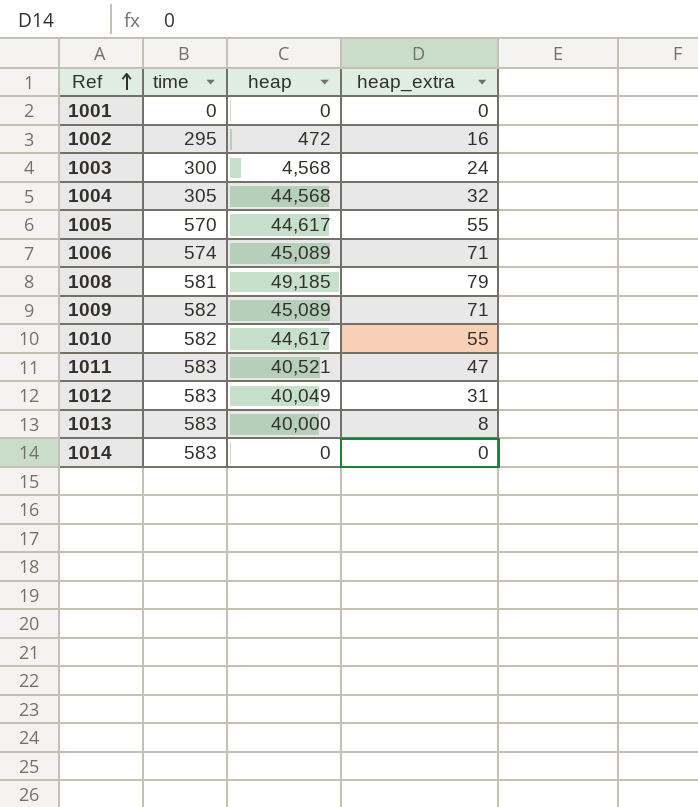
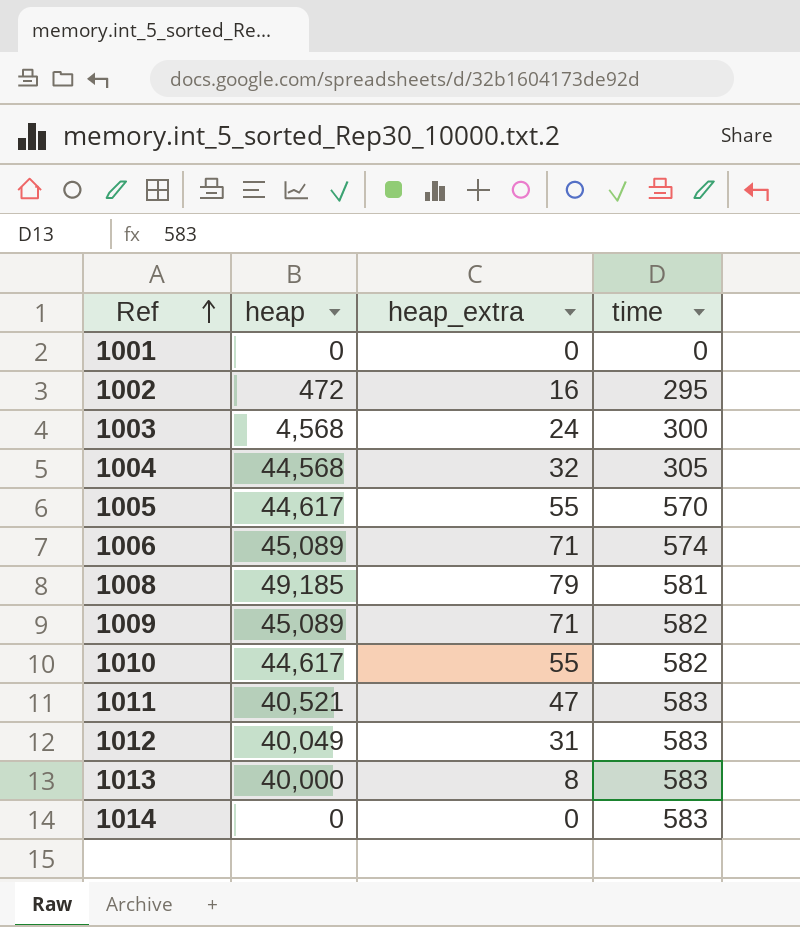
column time | position: 2 -> 4

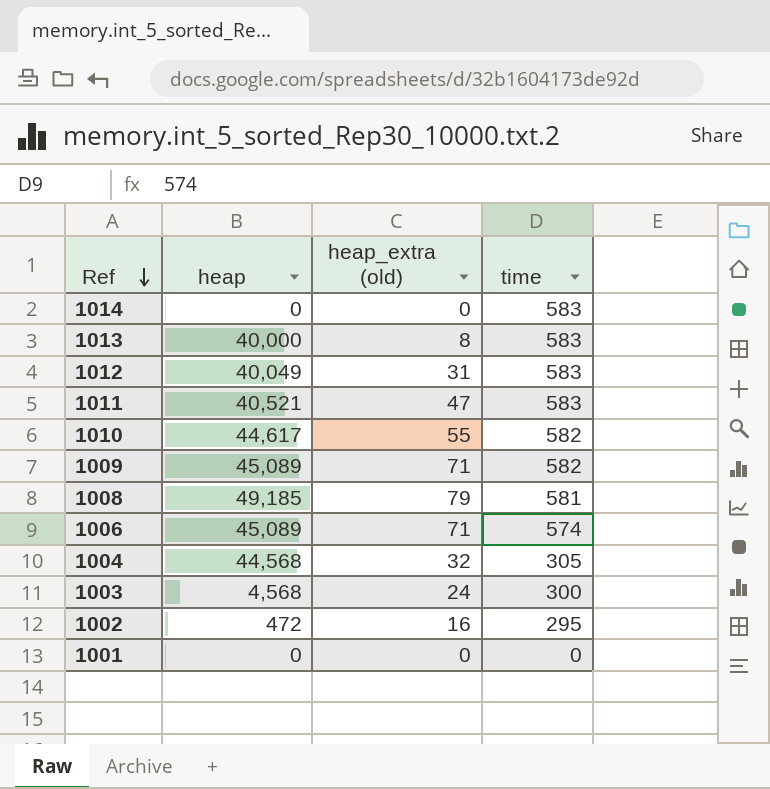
row order: Ref ascending -> Ref descending
column name: heap_extra -> heap_extra (old)
row 1005: 44,617 | 55 | 570 -> none

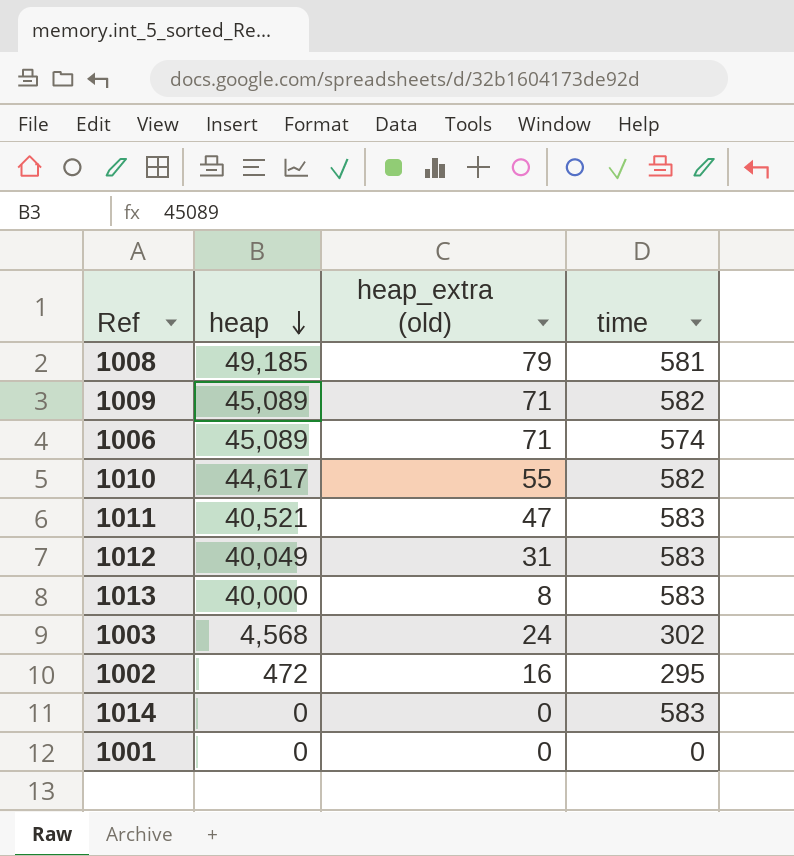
row order: Ref descending -> heap descending
row 1004: 44,568 | 32 | 305 -> none
1003 | time: 300 -> 302

